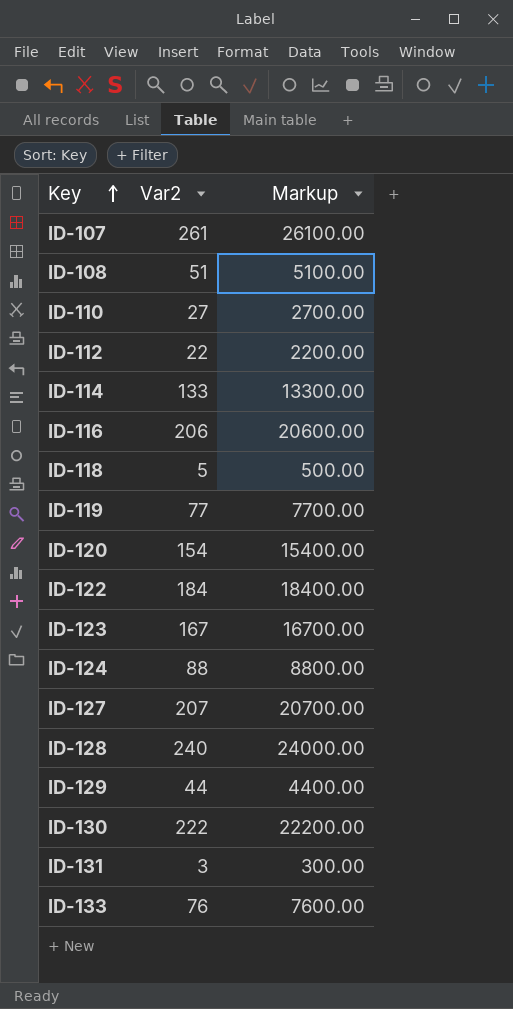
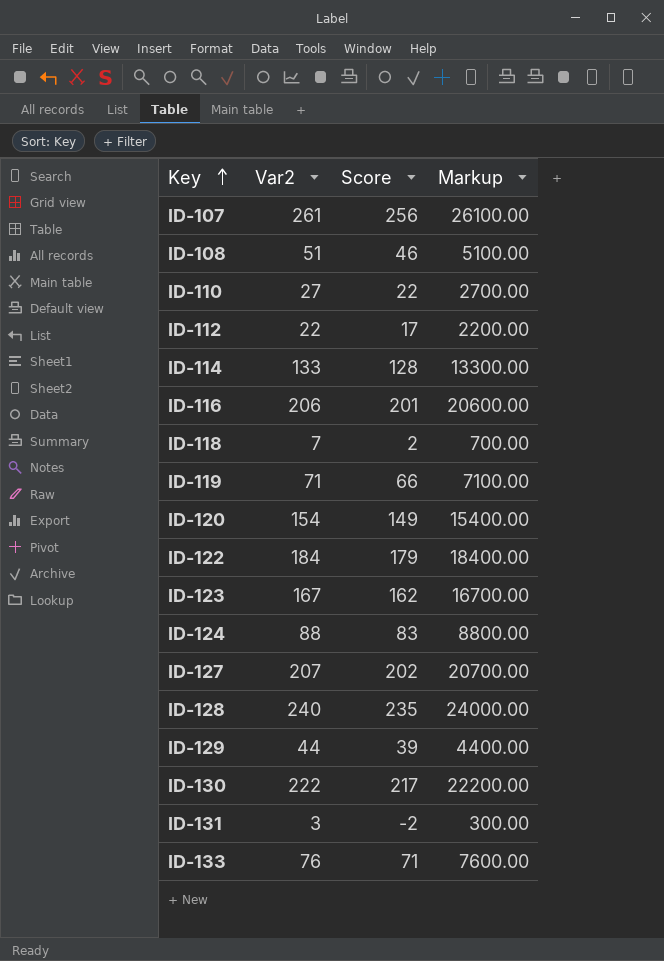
column Score | formula: none -> [Var2] - 5
ID-118 | Var2: 5 -> 7
ID-118 | Markup: 500.00 -> 700.00
ID-119 | Var2: 77 -> 71
ID-119 | Markup: 7700.00 -> 7100.00

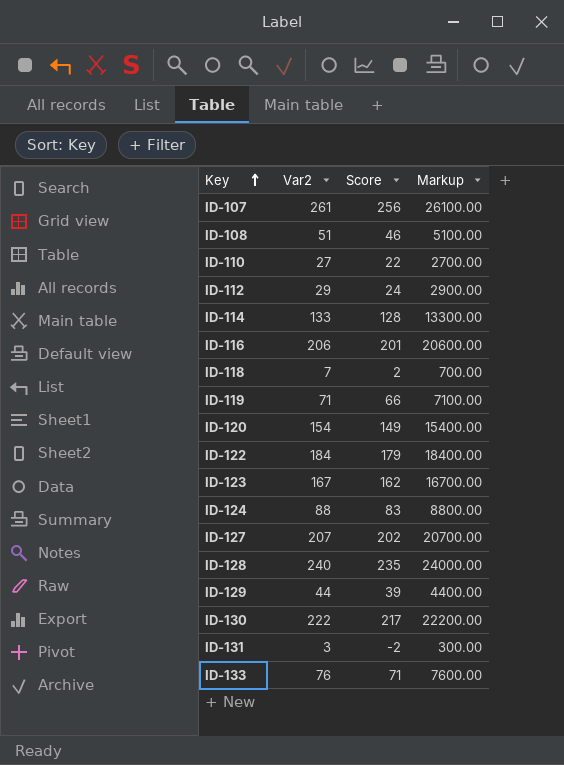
ID-112 | Var2: 22 -> 29
ID-112 | Score: 17 -> 24
ID-112 | Markup: 2200.00 -> 2900.00

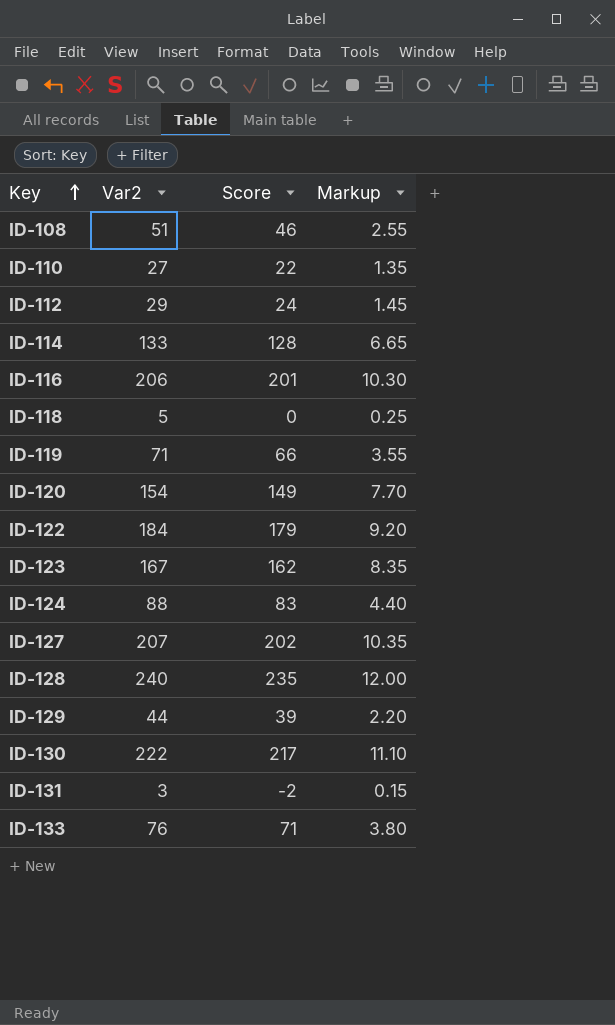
column Markup | formula: [Var2] * 100 -> [Var2] * 0.05
row ID-107: 261 | 256 | 26100.00 -> none
ID-118 | Var2: 7 -> 5
ID-118 | Score: 2 -> 0

